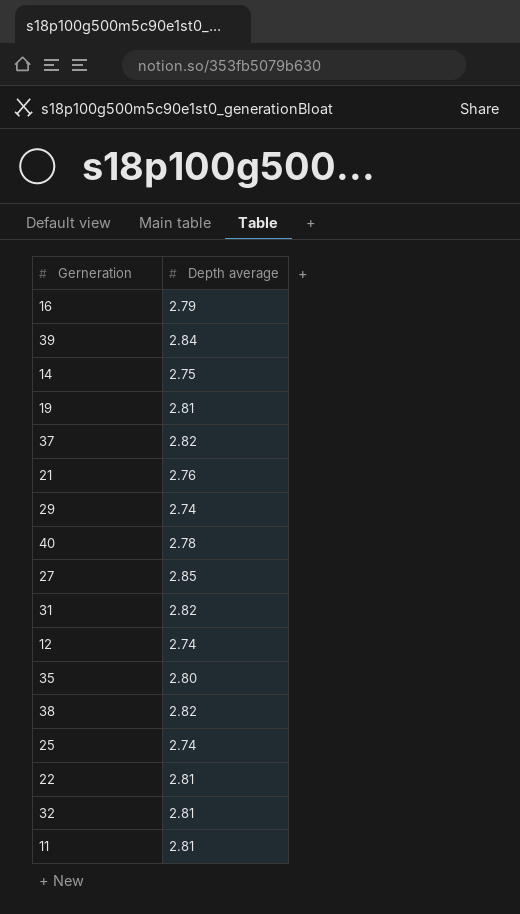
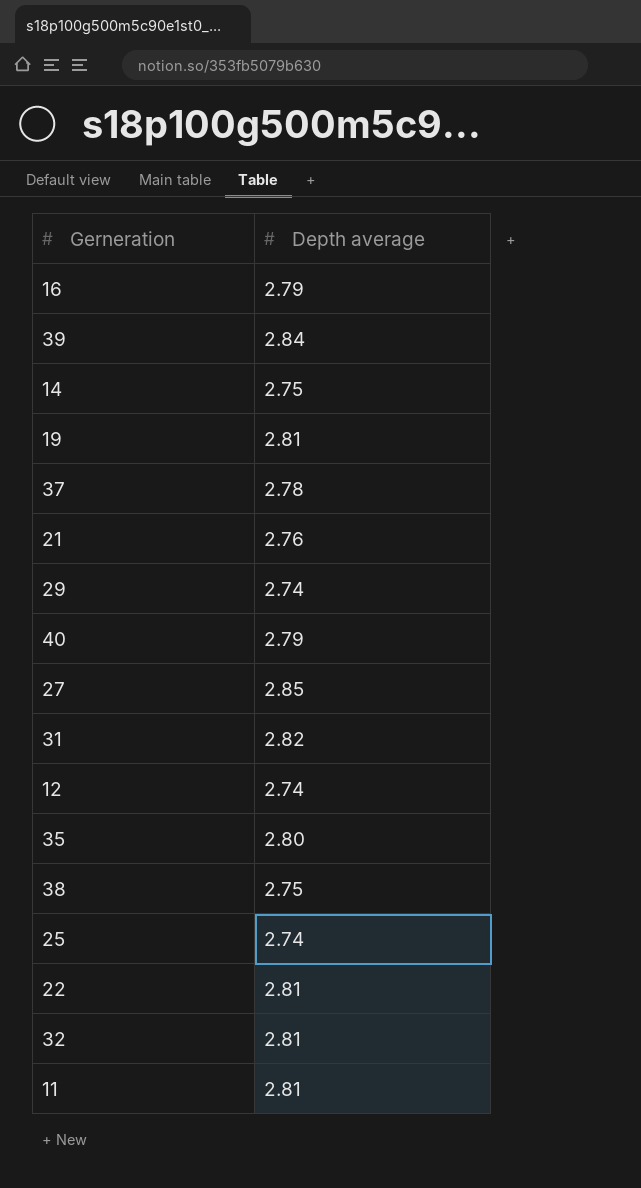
37 | Depth average: 2.82 -> 2.78
40 | Depth average: 2.78 -> 2.79
38 | Depth average: 2.82 -> 2.75

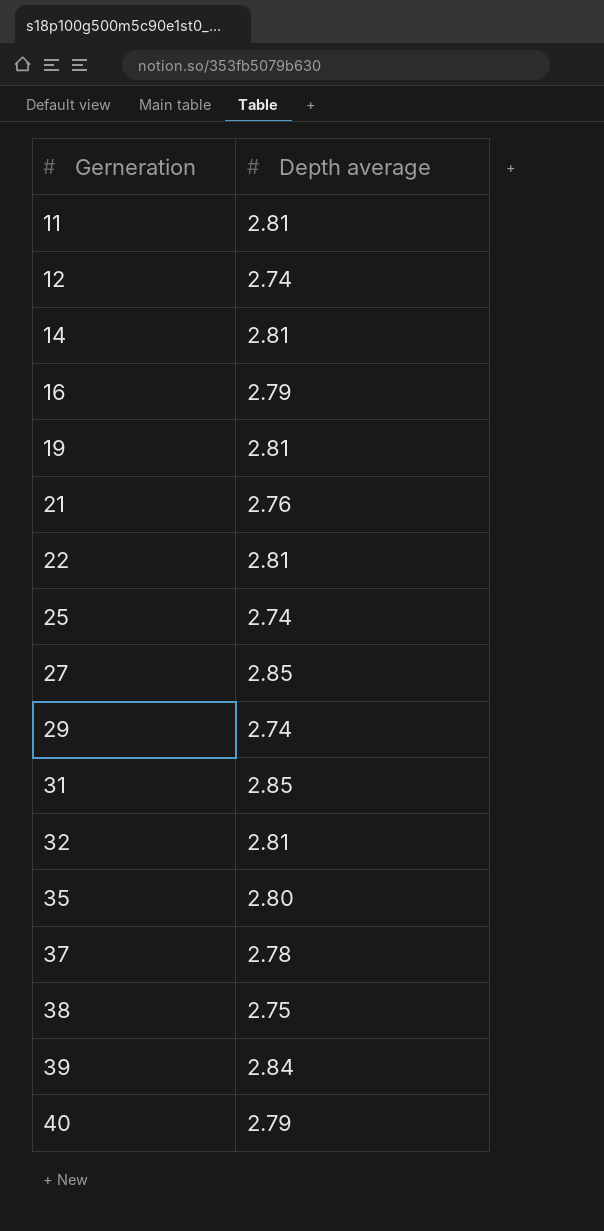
row order: none -> Gerneration ascending
14 | Depth average: 2.75 -> 2.81
31 | Depth average: 2.82 -> 2.85

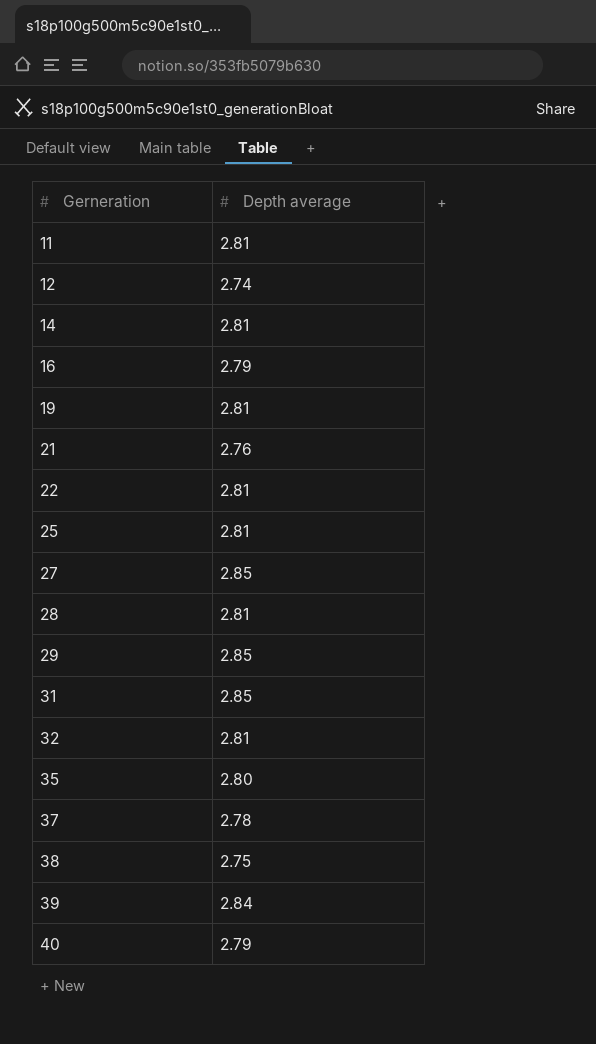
25 | Depth average: 2.74 -> 2.81
row 28: none -> 2.81
29 | Depth average: 2.74 -> 2.85

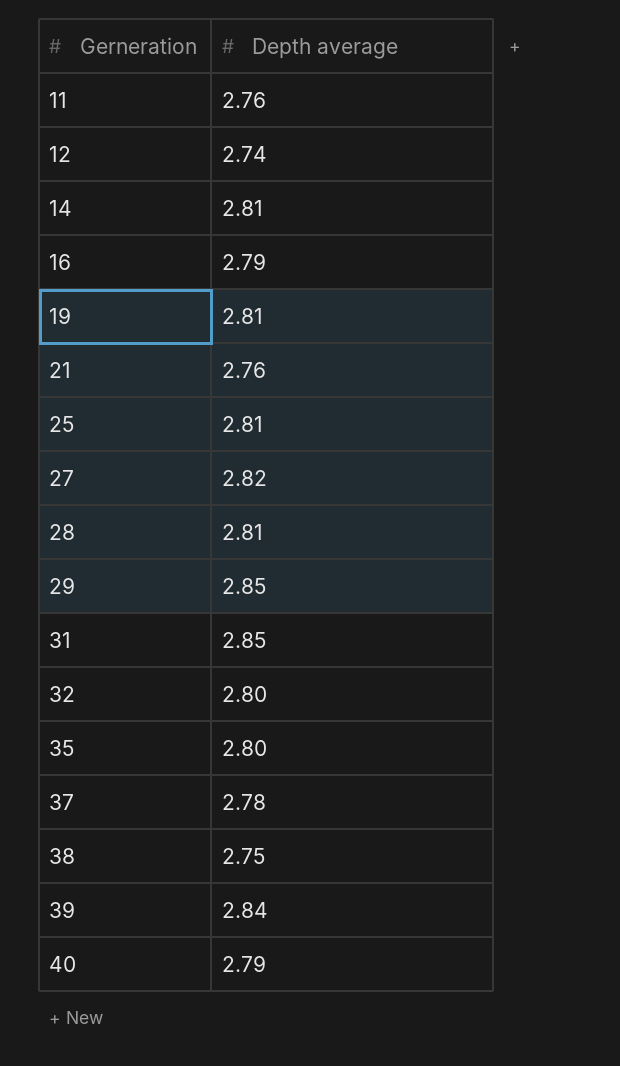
row 22: 2.81 -> none
11 | Depth average: 2.81 -> 2.76
27 | Depth average: 2.85 -> 2.82
32 | Depth average: 2.81 -> 2.80

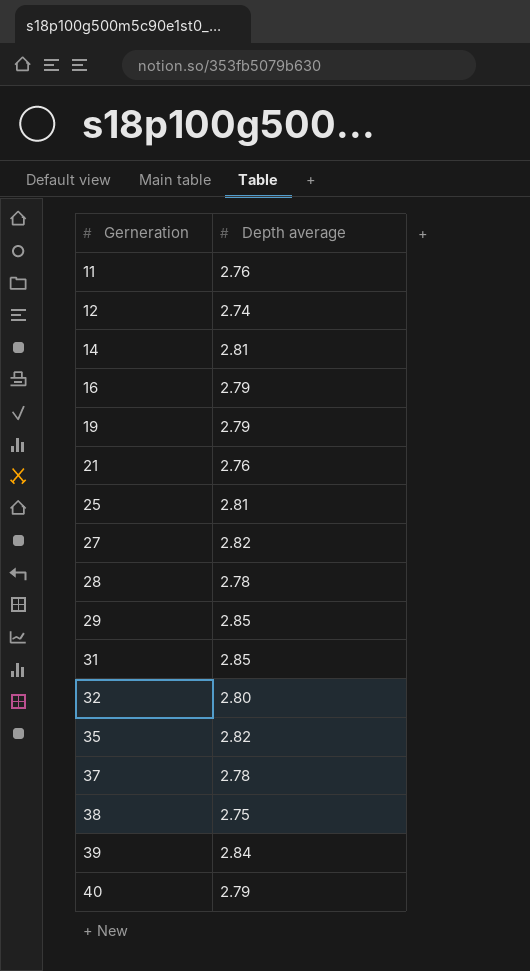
19 | Depth average: 2.81 -> 2.79
28 | Depth average: 2.81 -> 2.78
35 | Depth average: 2.80 -> 2.82

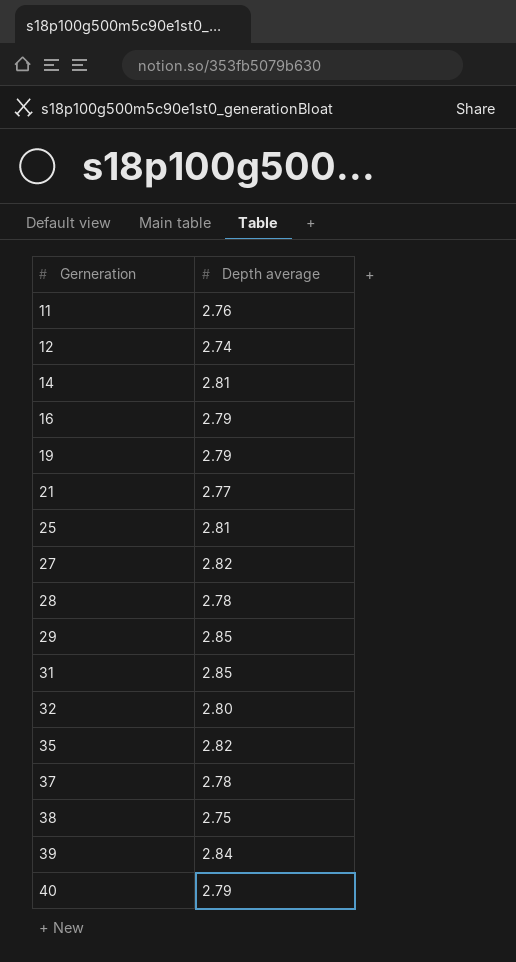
21 | Depth average: 2.76 -> 2.77

